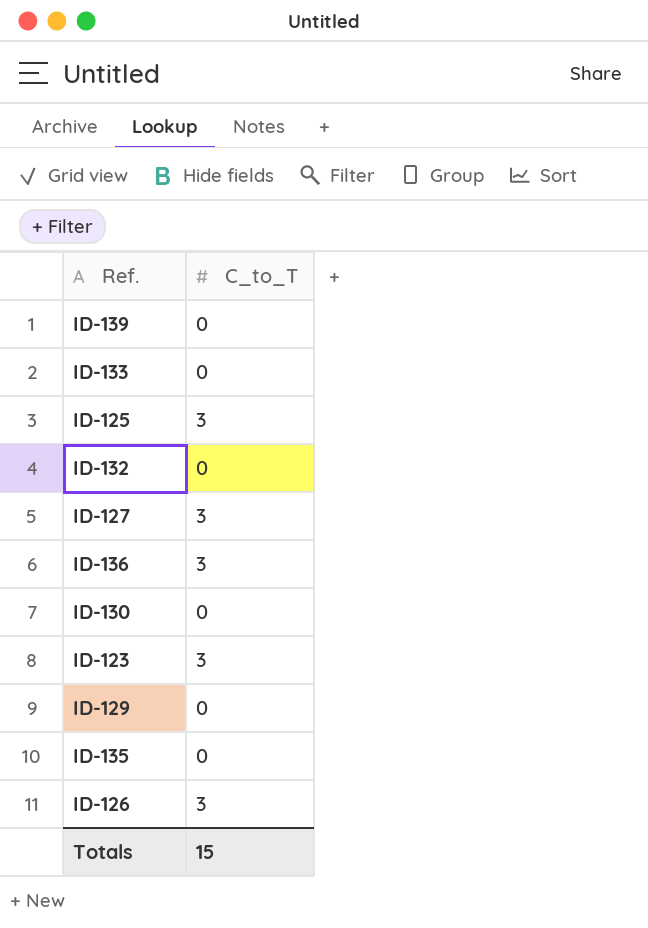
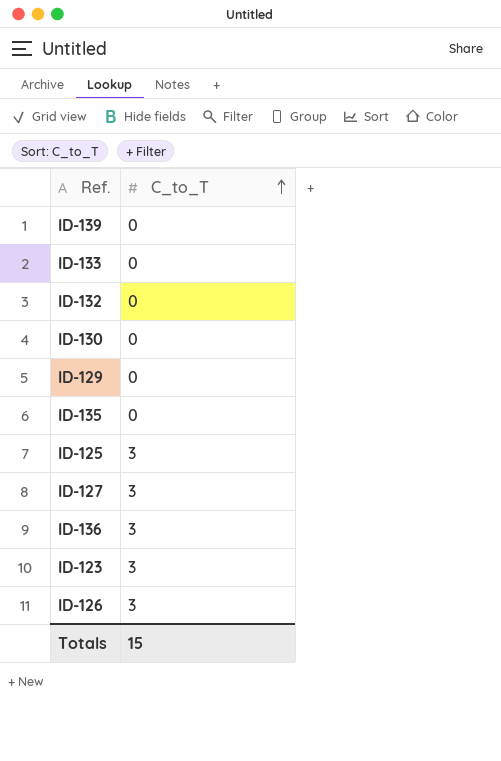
row order: none -> C_to_T ascending

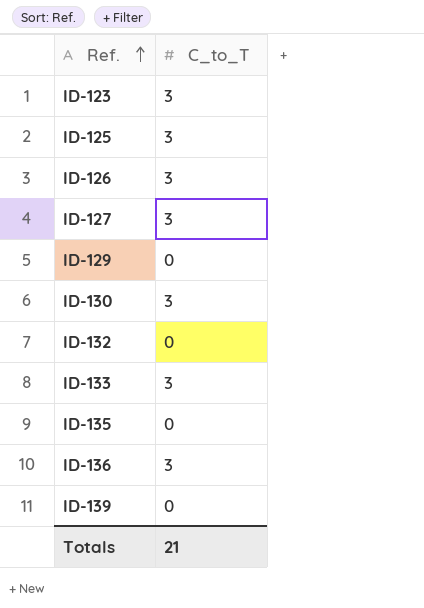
row order: C_to_T ascending -> Ref. ascending
ID-130 | C_to_T: 0 -> 3
ID-133 | C_to_T: 0 -> 3
Totals | C_to_T: 15 -> 21

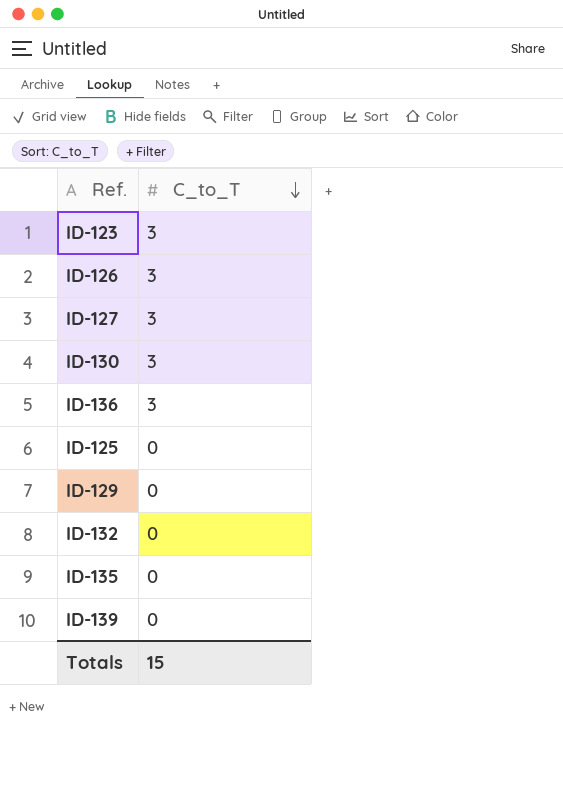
row order: Ref. ascending -> C_to_T descending
row ID-133: 3 -> none
ID-125 | C_to_T: 3 -> 0
Totals | C_to_T: 21 -> 15

